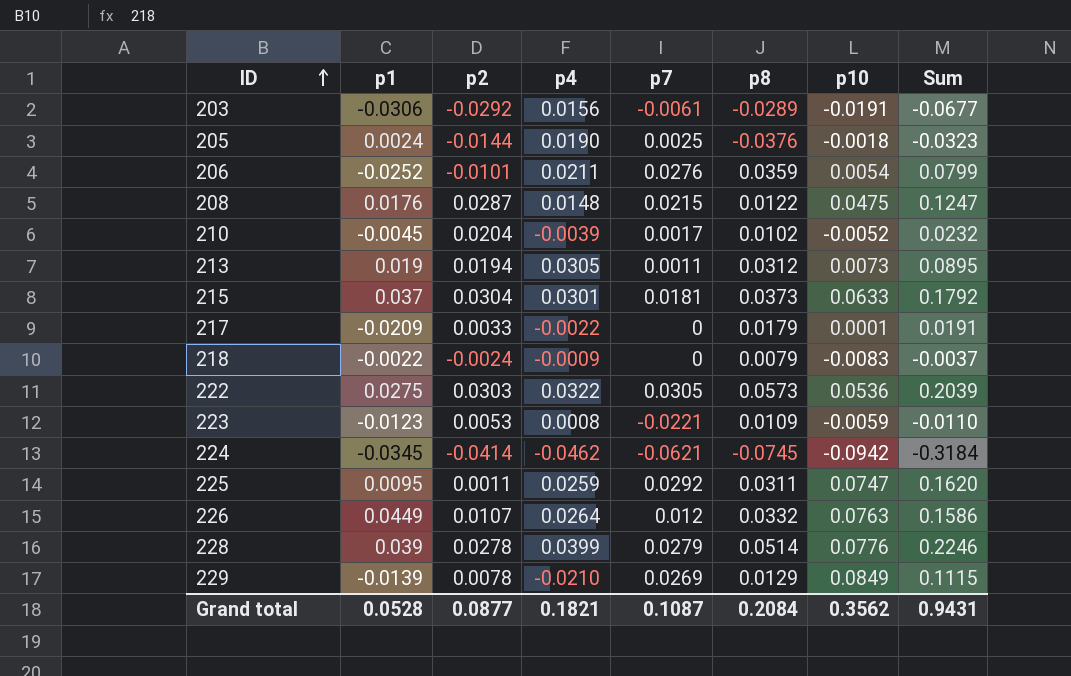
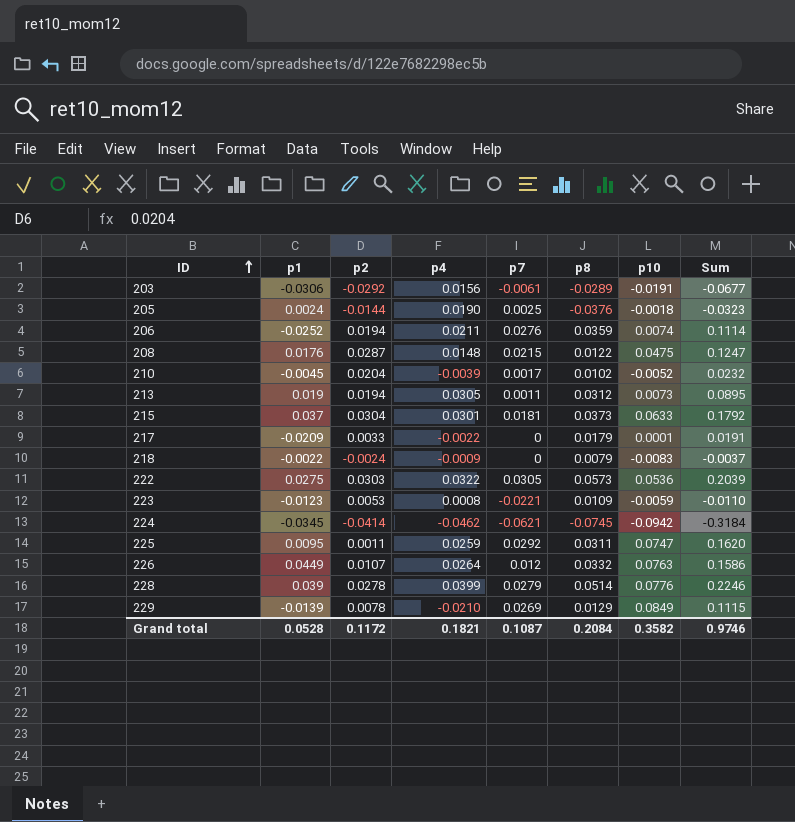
206 | p2: -0.0101 -> 0.0194
206 | p10: 0.0054 -> 0.0074
206 | Sum: 0.0799 -> 0.1114
Grand total | p2: 0.0877 -> 0.1172
Grand total | p10: 0.3562 -> 0.3582
Grand total | Sum: 0.9431 -> 0.9746

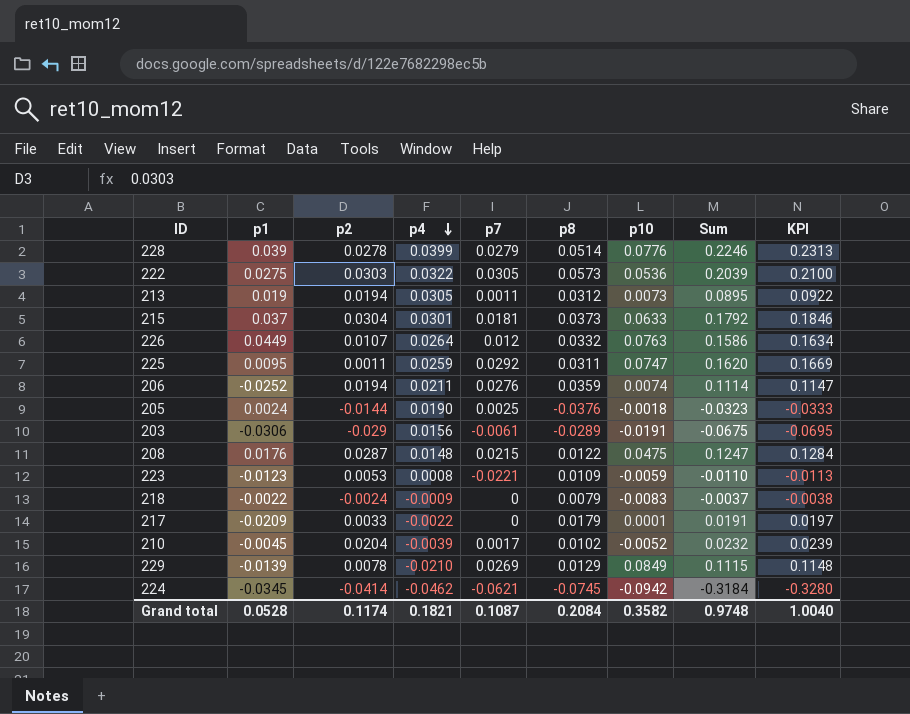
row order: ID ascending -> p4 descending
column KPI | formula: none -> [Sum] * 1.03
203 | p2: -0.0292 -> -0.029
203 | Sum: -0.0677 -> -0.0675
Grand total | p2: 0.1172 -> 0.1174
Grand total | Sum: 0.9746 -> 0.9748

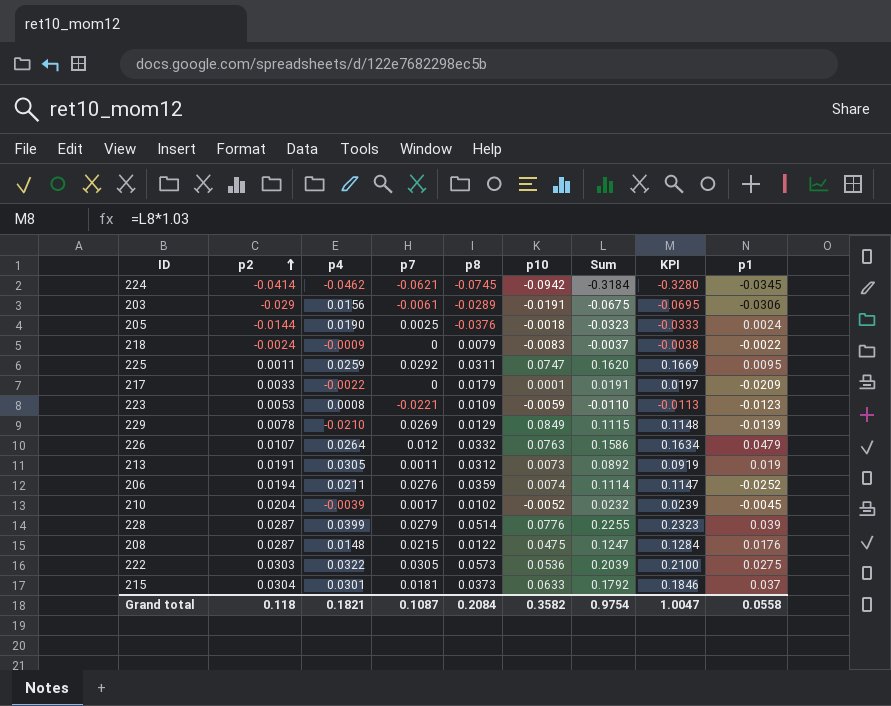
row order: p4 descending -> p2 ascending
column p1 | position: 2 -> 9
226 | p1: 0.0449 -> 0.0479
213 | p2: 0.0194 -> 0.0191
213 | Sum: 0.0895 -> 0.0892
213 | KPI: 0.0922 -> 0.0919
228 | p2: 0.0278 -> 0.0287
228 | Sum: 0.2246 -> 0.2255
228 | KPI: 0.2313 -> 0.2323
Grand total | p2: 0.1174 -> 0.118
Grand total | Sum: 0.9748 -> 0.9754
Grand total | KPI: 1.0040 -> 1.0047
Grand total | p1: 0.0528 -> 0.0558

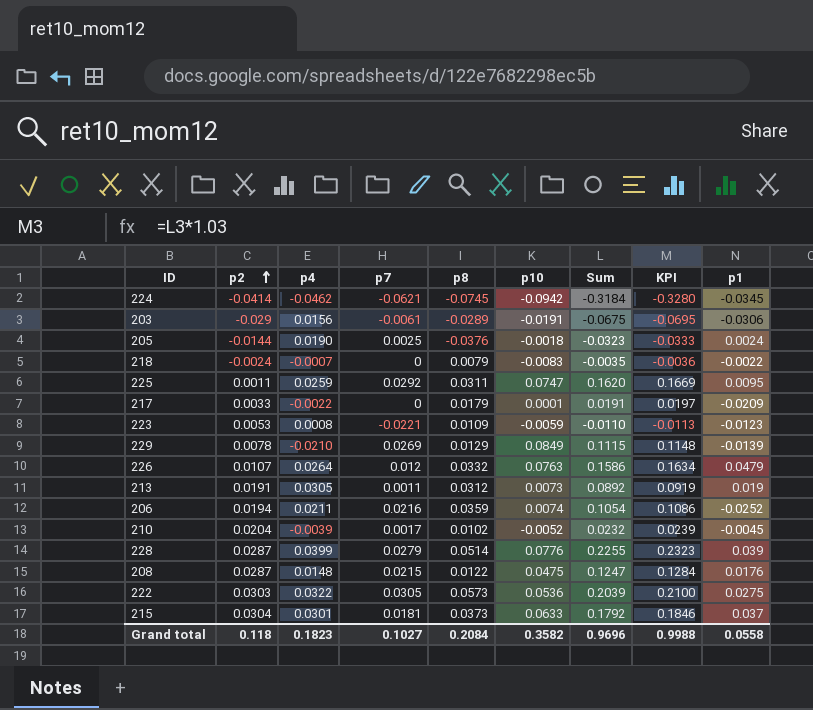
218 | p4: -0.0009 -> -0.0007
218 | Sum: -0.0037 -> -0.0035
218 | KPI: -0.0038 -> -0.0036
206 | p7: 0.0276 -> 0.0216
206 | Sum: 0.1114 -> 0.1054
206 | KPI: 0.1147 -> 0.1086
Grand total | p4: 0.1821 -> 0.1823
Grand total | p7: 0.1087 -> 0.1027
Grand total | Sum: 0.9754 -> 0.9696
Grand total | KPI: 1.0047 -> 0.9988

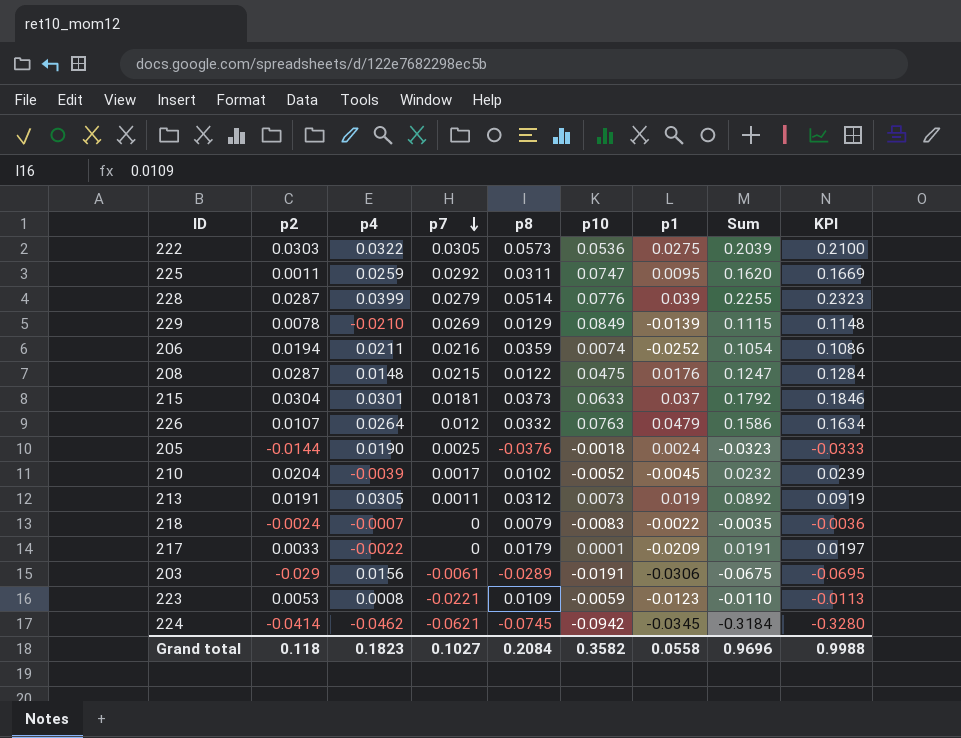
row order: p2 ascending -> p7 descending
column p1 | position: 9 -> 7

